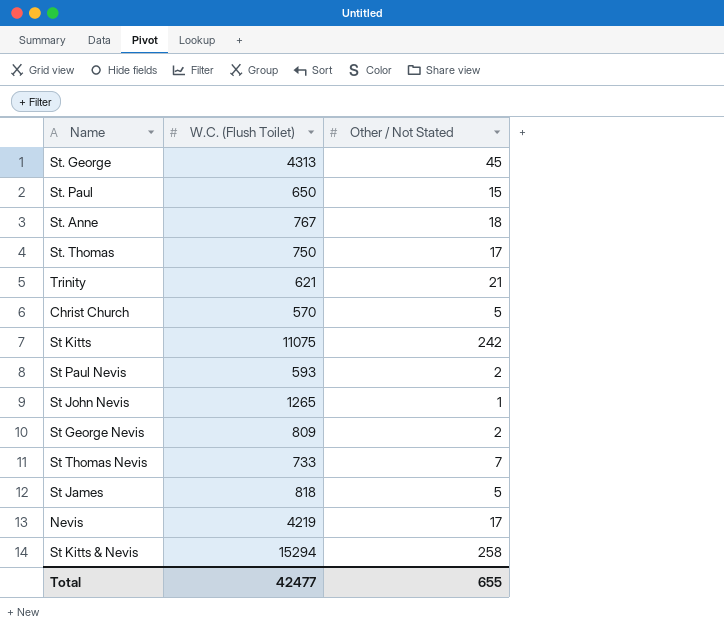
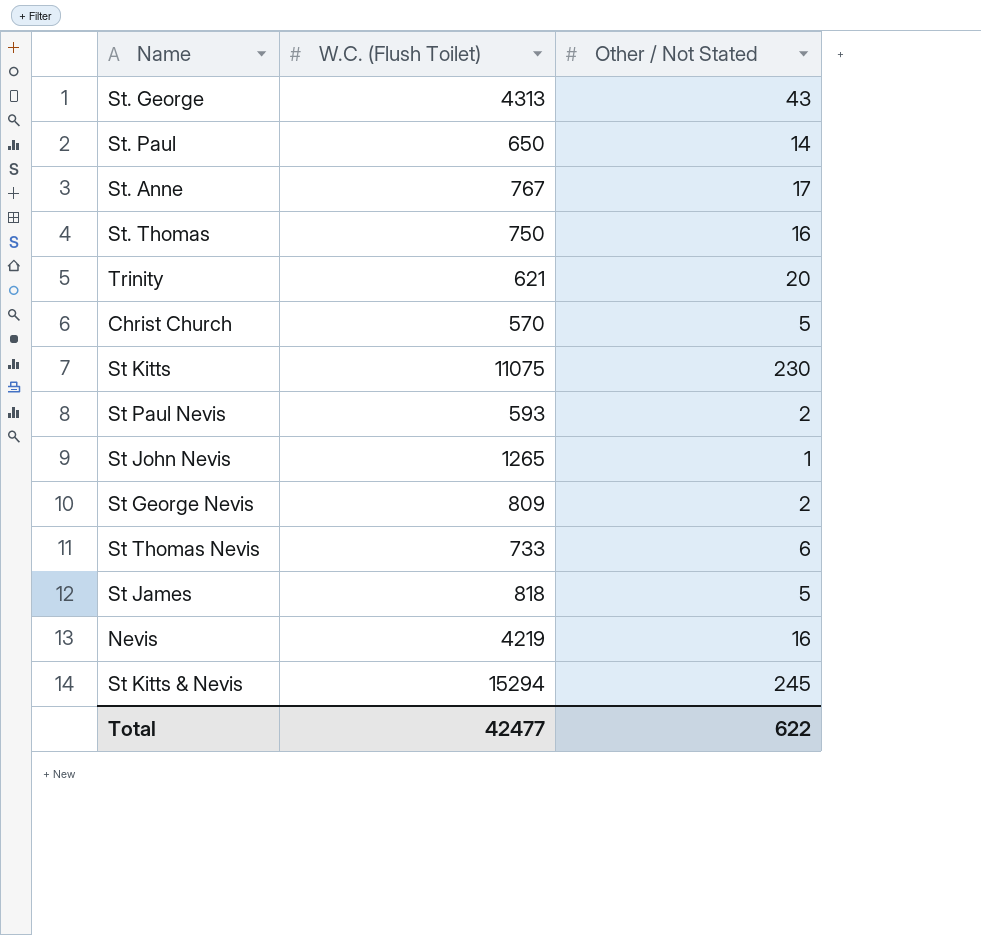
St. George | Other / Not Stated: 45 -> 43
St. Paul | Other / Not Stated: 15 -> 14
St. Anne | Other / Not Stated: 18 -> 17
St. Thomas | Other / Not Stated: 17 -> 16
Trinity | Other / Not Stated: 21 -> 20
St Kitts | Other / Not Stated: 242 -> 230
St Thomas Nevis | Other / Not Stated: 7 -> 6
Nevis | Other / Not Stated: 17 -> 16
St Kitts & Nevis | Other / Not Stated: 258 -> 245
Total | Other / Not Stated: 655 -> 622

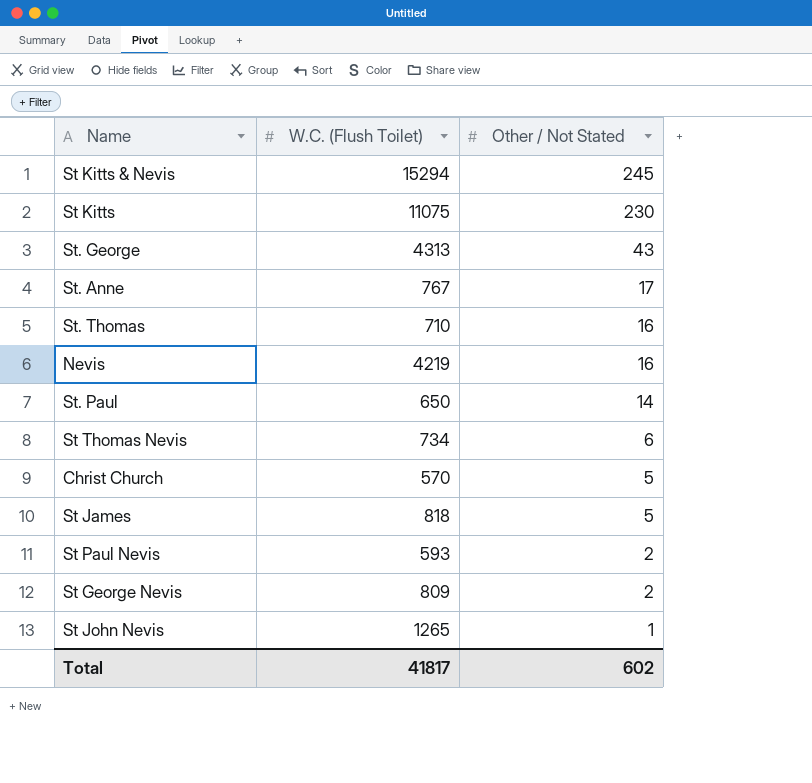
row order: none -> Other / Not Stated descending
row Trinity: 621 | 20 -> none
St. Thomas | W.C. (Flush Toilet): 750 -> 710
St Thomas Nevis | W.C. (Flush Toilet): 733 -> 734
Total | W.C. (Flush Toilet): 42477 -> 41817
Total | Other / Not Stated: 622 -> 602

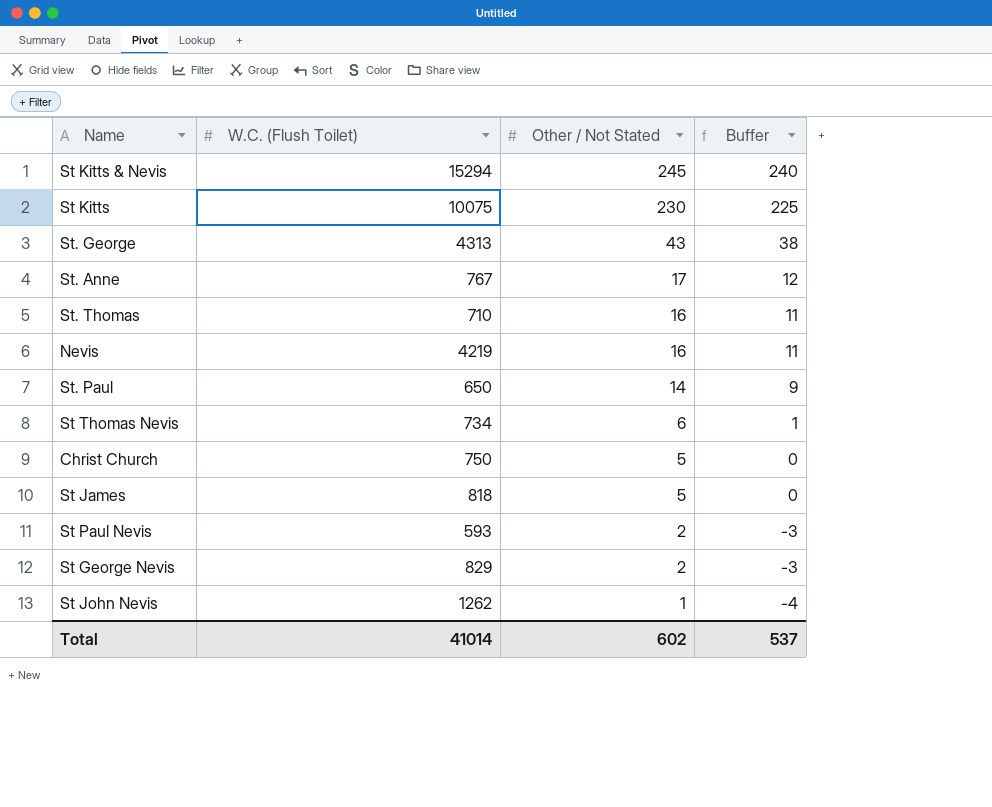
column Buffer | formula: none -> [Other / Not Stated] - 5
St Kitts | W.C. (Flush Toilet): 11075 -> 10075
Christ Church | W.C. (Flush Toilet): 570 -> 750
St George Nevis | W.C. (Flush Toilet): 809 -> 829
St John Nevis | W.C. (Flush Toilet): 1265 -> 1262
Total | W.C. (Flush Toilet): 41817 -> 41014

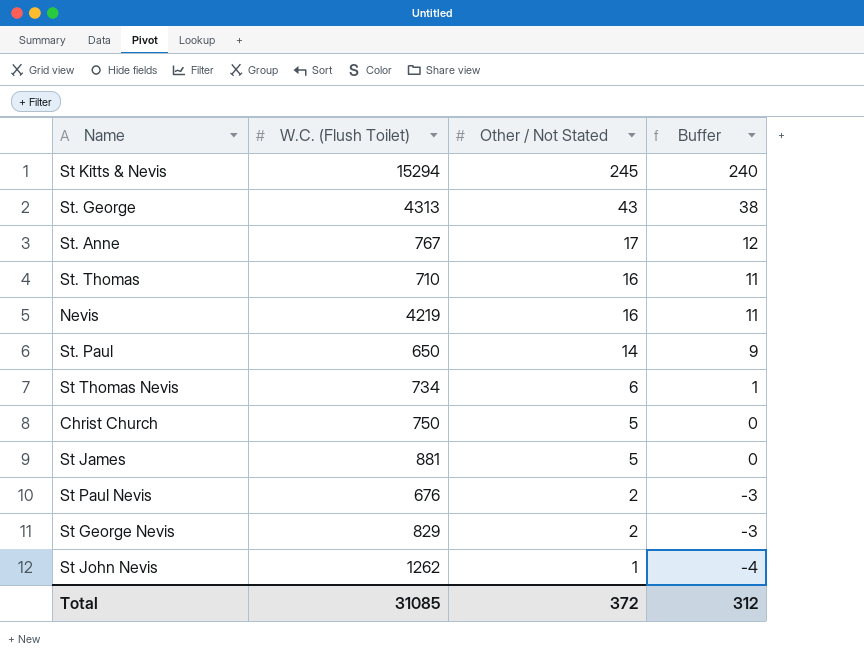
row St Kitts: 10075 | 230 | 225 -> none
St James | W.C. (Flush Toilet): 818 -> 881
St Paul Nevis | W.C. (Flush Toilet): 593 -> 676
Total | W.C. (Flush Toilet): 41014 -> 31085
Total | Other / Not Stated: 602 -> 372
Total | Buffer: 537 -> 312

